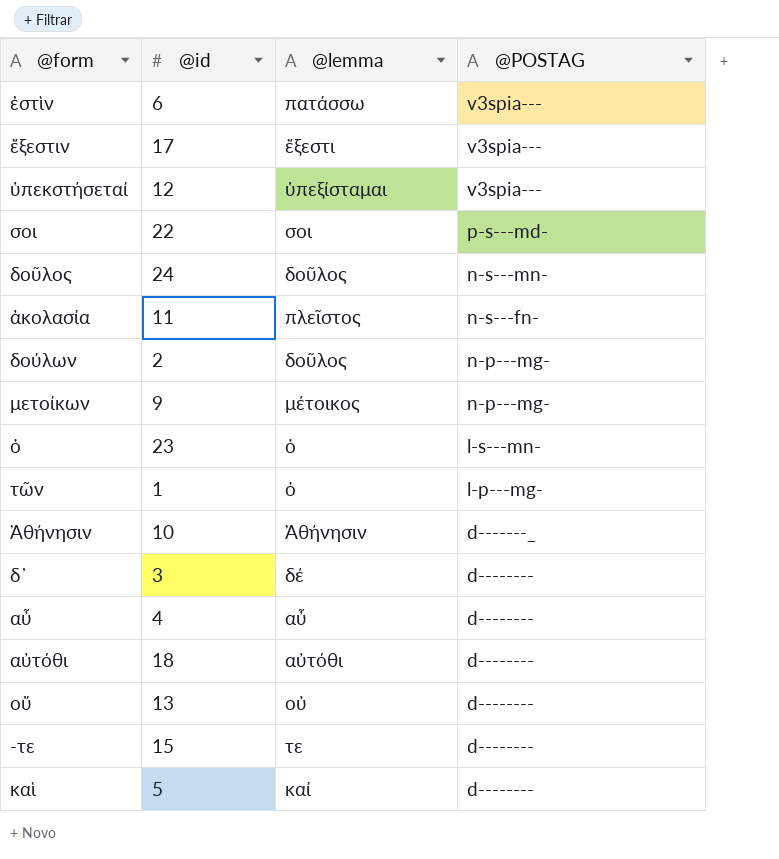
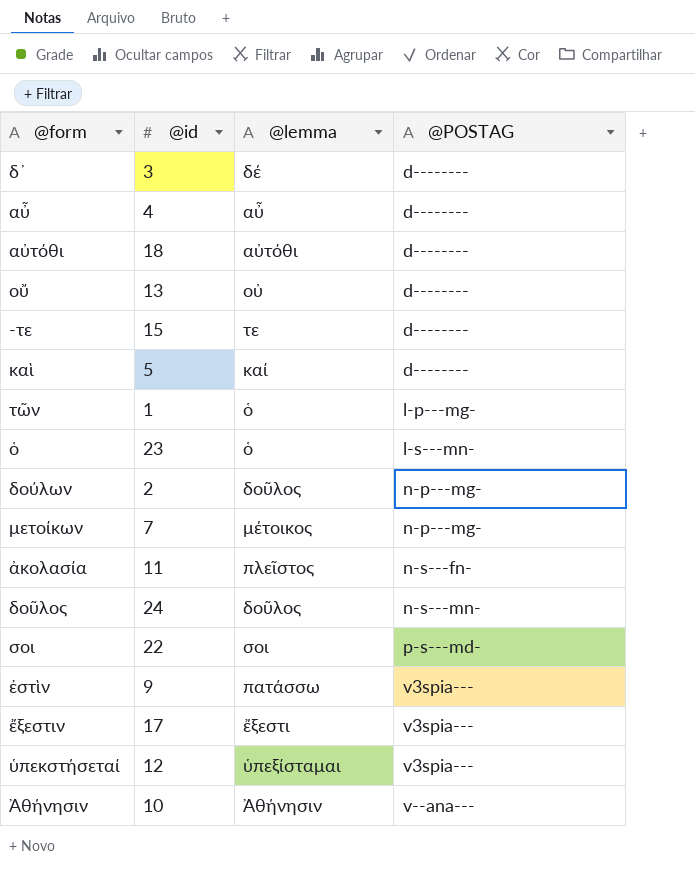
row order: @POSTAG descending -> @POSTAG ascending
μετοίκων | @id: 9 -> 7
ἐστὶν | @id: 6 -> 9
Ἀθήνησιν | @POSTAG: d-------_ -> v--ana---

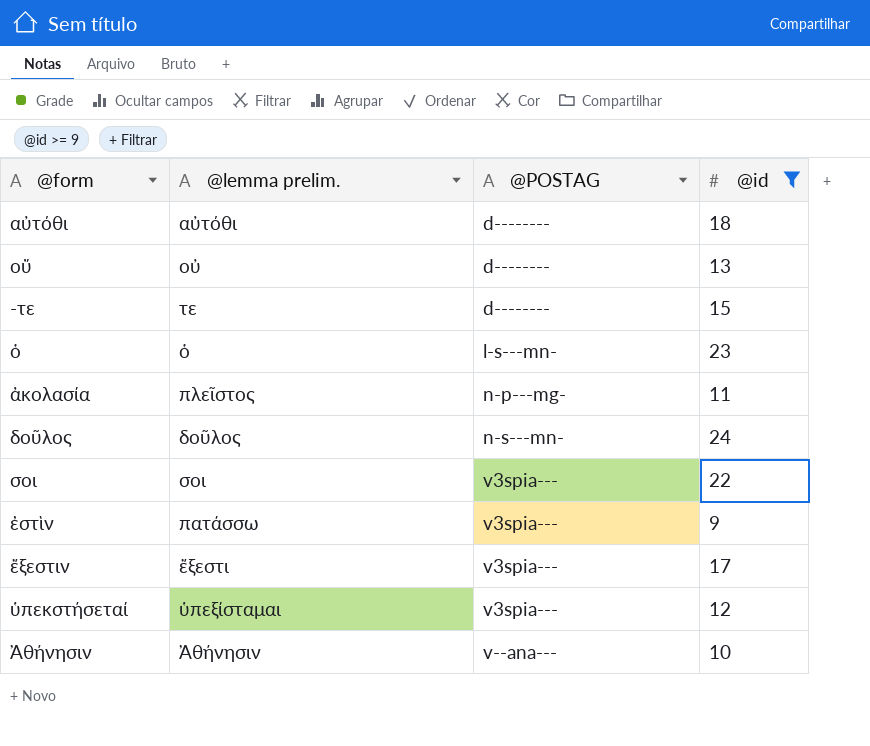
filter: none -> @id >= 9
column name: @lemma -> @lemma prelim.
column @id | position: 2 -> 4
ἀκολασία | @POSTAG: n-s---fn- -> n-p---mg-
σοι | @POSTAG: p-s---md- -> v3spia---

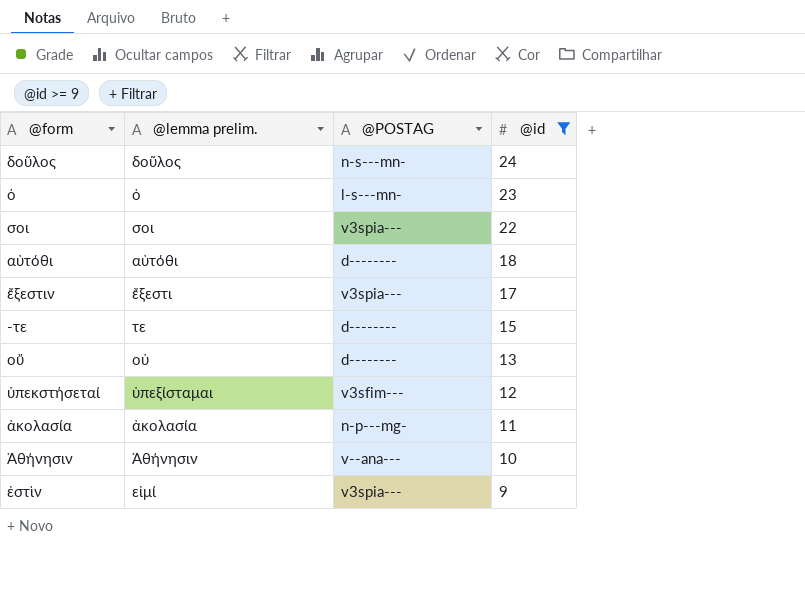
row order: @POSTAG ascending -> @id descending
ὑπεκστήσεταί | @POSTAG: v3spia--- -> v3sfim---
ἀκολασία | @lemma prelim.: πλεῖστος -> ἀκολασία
ἐστὶν | @lemma prelim.: πατάσσω -> εἰμί

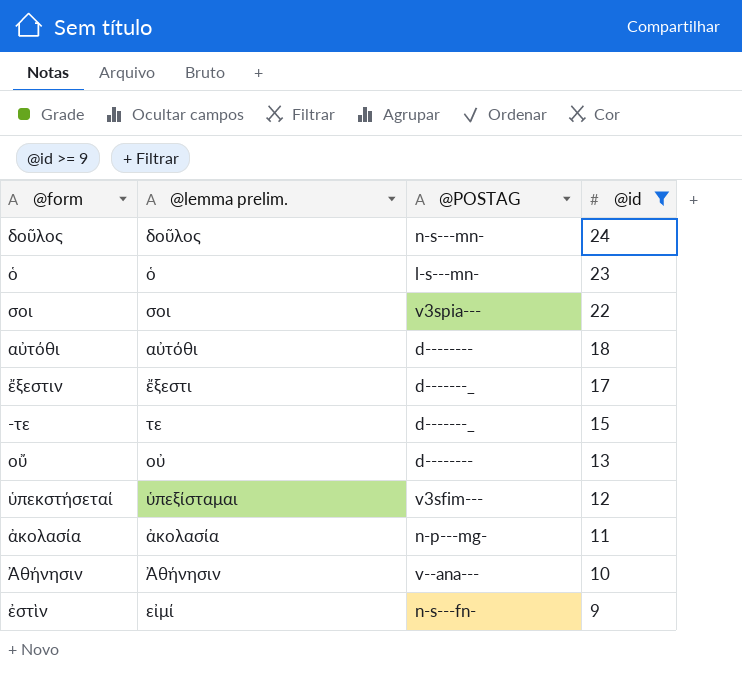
ἔξεστιν | @POSTAG: v3spia--- -> d-------_
-τε | @POSTAG: d-------- -> d-------_
ἐστὶν | @POSTAG: v3spia--- -> n-s---fn-

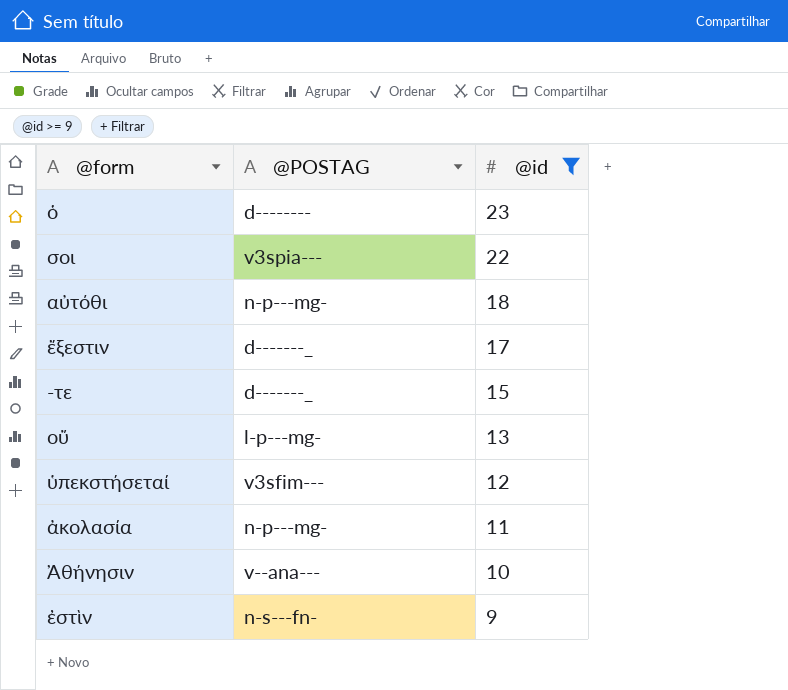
column @lemma prelim. | position: 2 -> none
row δοῦλος: δοῦλος | n-s---mn- | 24 -> none
ὁ | @POSTAG: l-s---mn- -> d--------
αὐτόθι | @POSTAG: d-------- -> n-p---mg-
οὔ | @POSTAG: d-------- -> l-p---mg-

